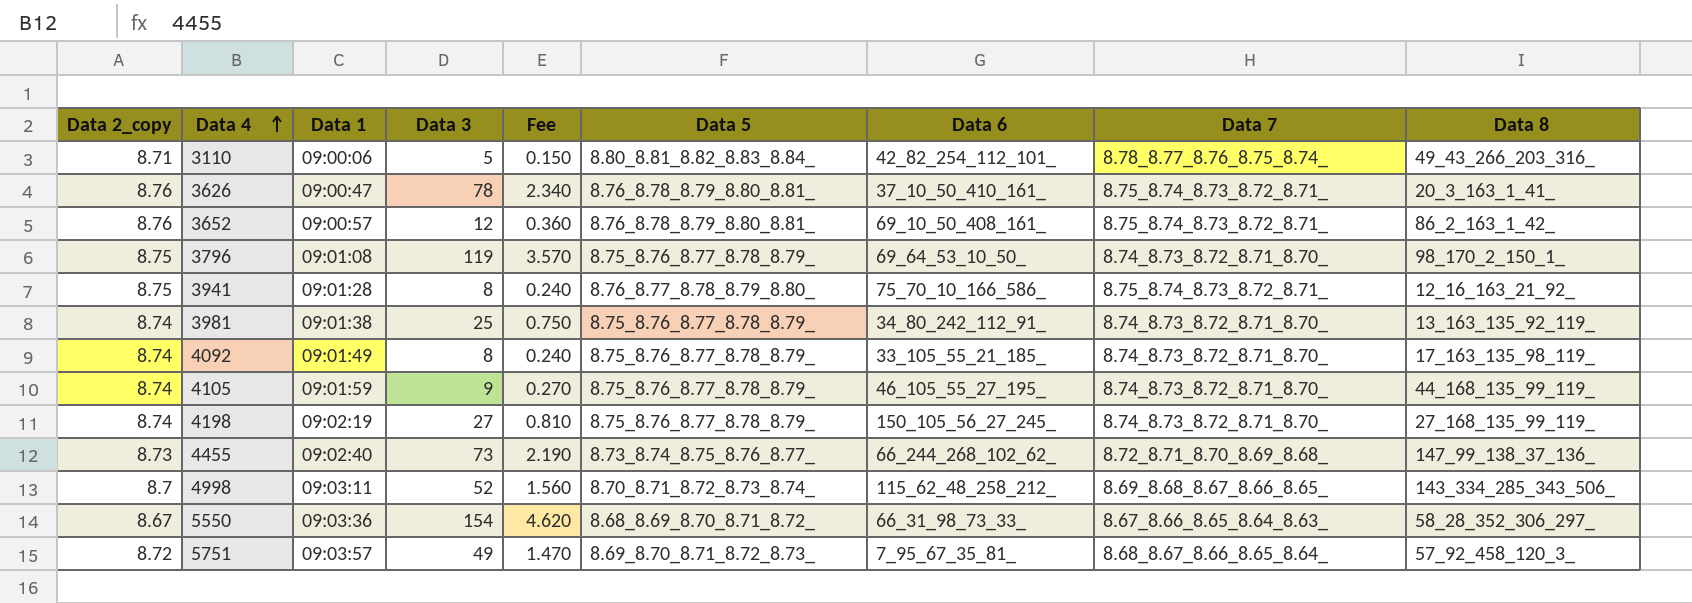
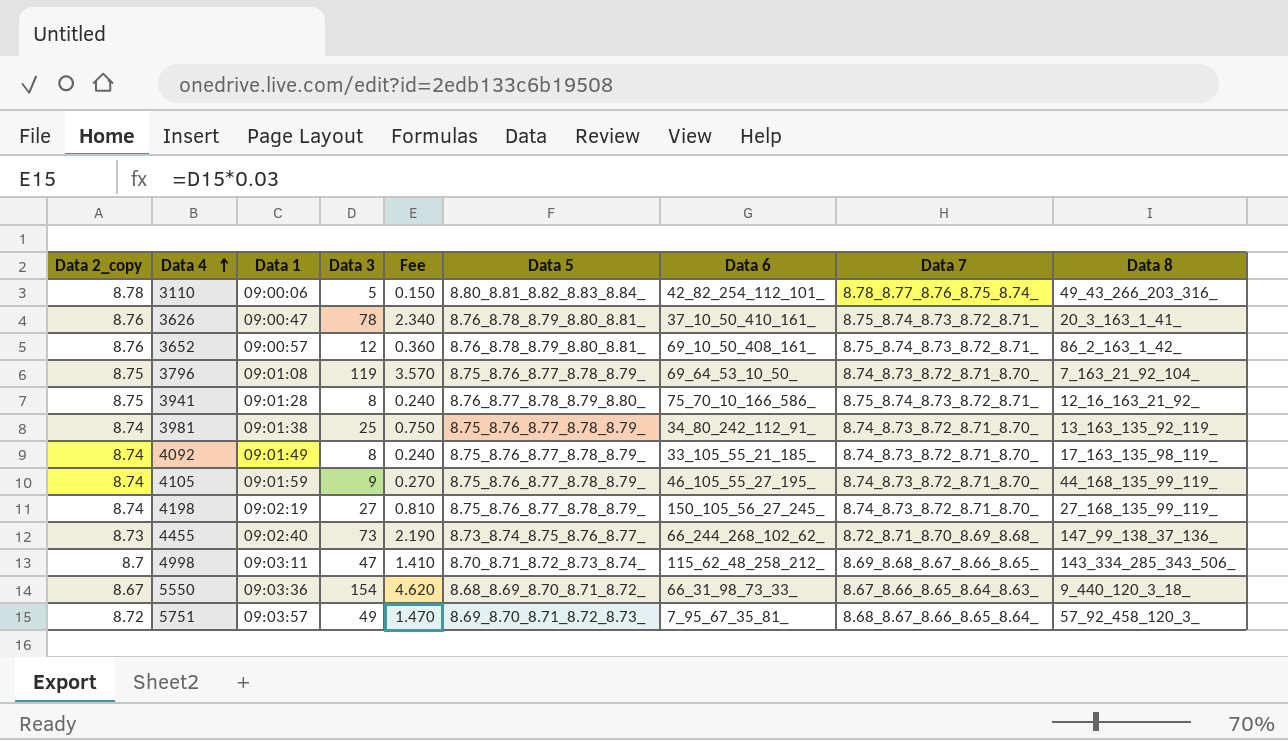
3110 | Data 2_copy: 8.71 -> 8.78
3796 | Data 8: 98_170_2_150_1_ -> 7_163_21_92_104_
4998 | Data 3: 52 -> 47
4998 | Fee: 1.560 -> 1.410
5550 | Data 8: 58_28_352_306_297_ -> 9_440_120_3_18_

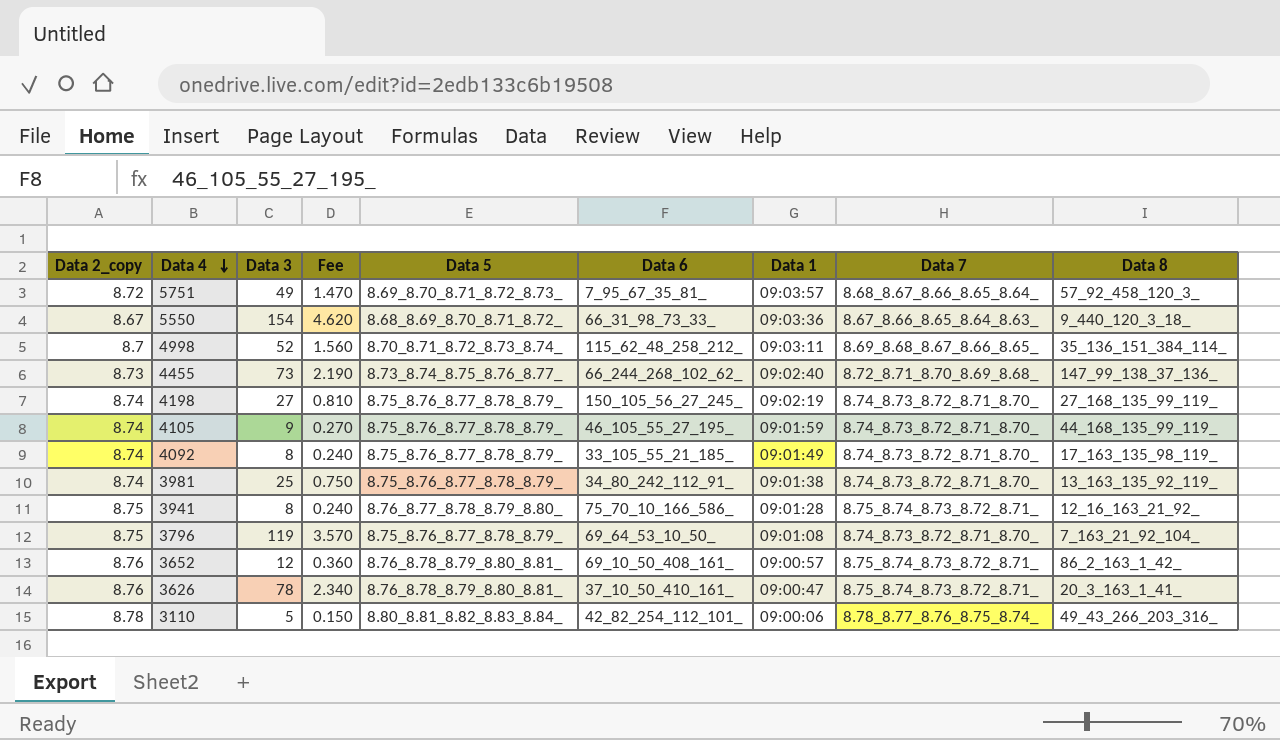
row order: Data 4 ascending -> Data 4 descending
column Data 1 | position: 3 -> 7
4998 | Data 3: 47 -> 52
4998 | Fee: 1.410 -> 1.560
4998 | Data 8: 143_334_285_343_506_ -> 35_136_151_384_114_

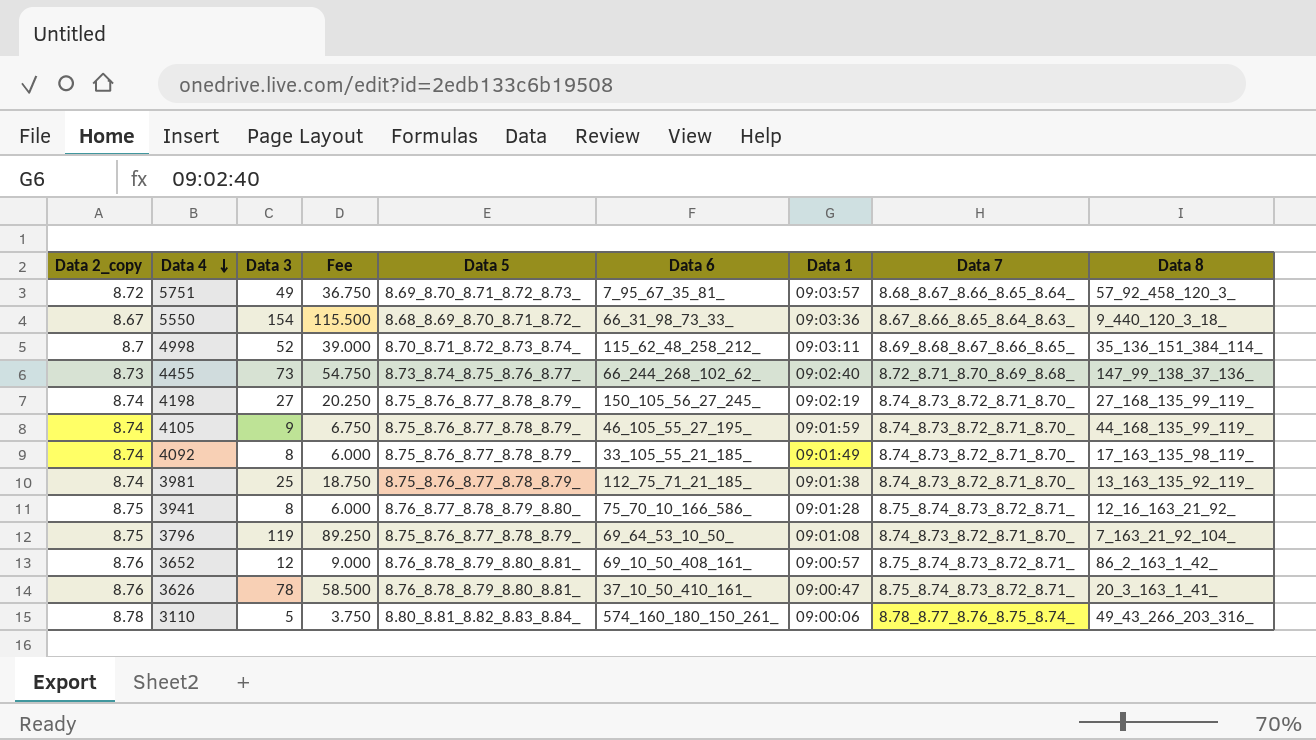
column Fee | formula: [Data 3] * 0.03 -> [Data 3] * 0.75
3981 | Data 6: 34_80_242_112_91_ -> 112_75_71_21_185_
3110 | Data 6: 42_82_254_112_101_ -> 574_160_180_150_261_

